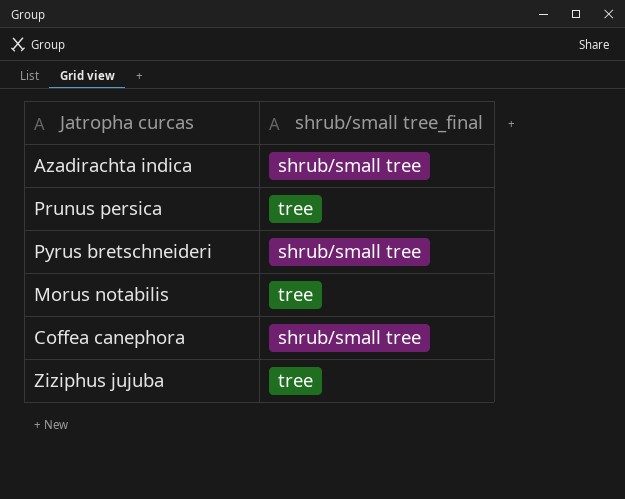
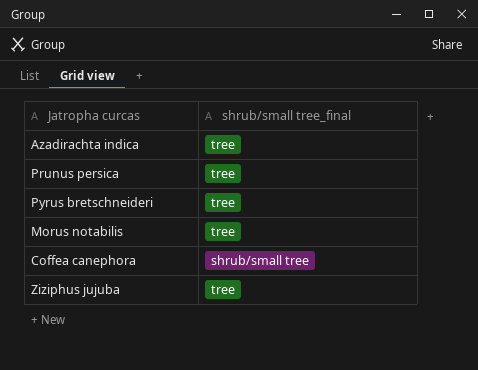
Azadirachta indica | shrub/small tree_final: shrub/small tree -> tree
Pyrus bretschneideri | shrub/small tree_final: shrub/small tree -> tree

